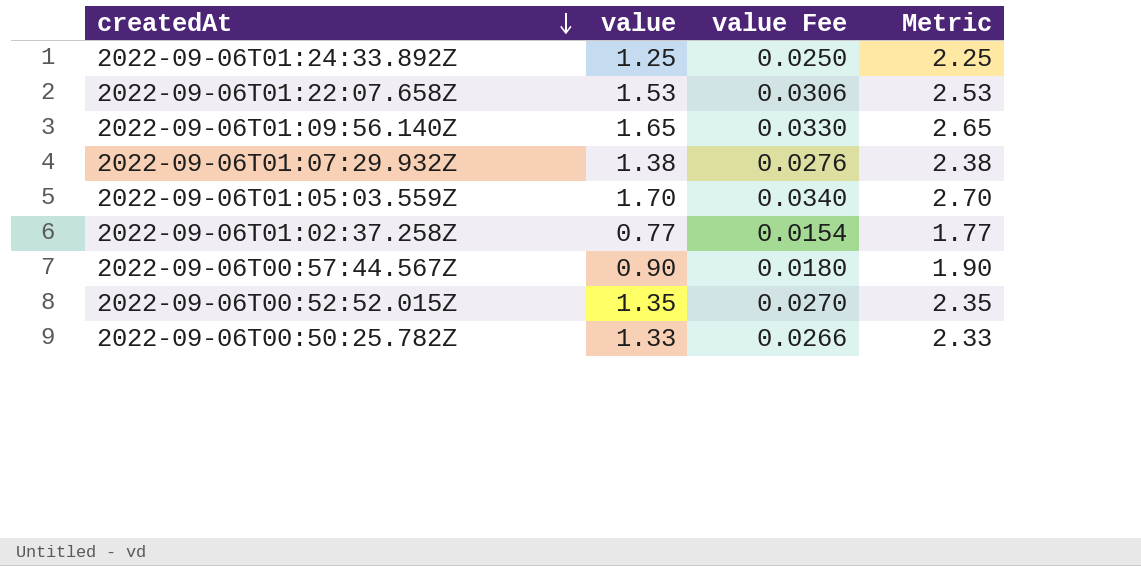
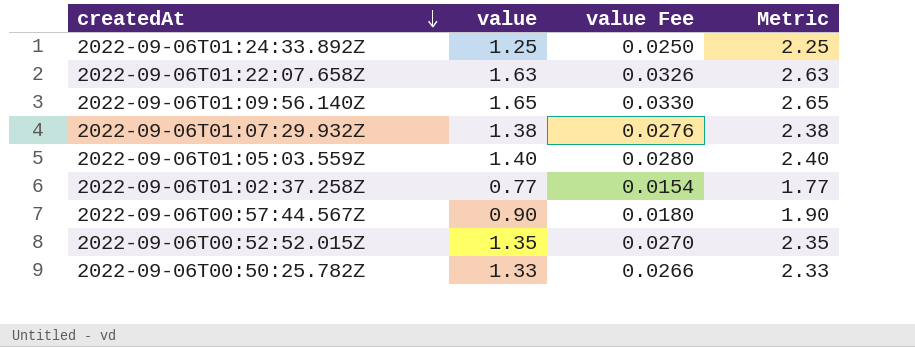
2022-09-06T01:22:07.658Z | value: 1.53 -> 1.63
2022-09-06T01:22:07.658Z | value Fee: 0.0306 -> 0.0326
2022-09-06T01:22:07.658Z | Metric: 2.53 -> 2.63
2022-09-06T01:05:03.559Z | value: 1.70 -> 1.40
2022-09-06T01:05:03.559Z | value Fee: 0.0340 -> 0.0280
2022-09-06T01:05:03.559Z | Metric: 2.70 -> 2.40

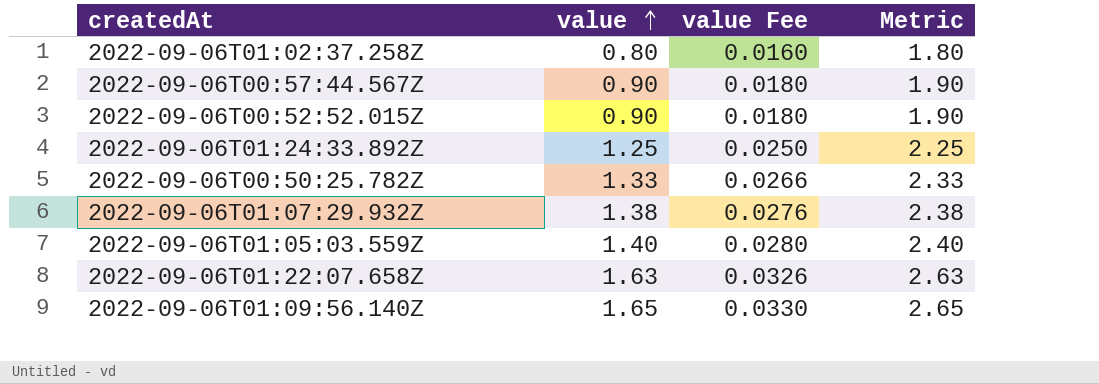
row order: createdAt descending -> value ascending
2022-09-06T01:02:37.258Z | value: 0.77 -> 0.80
2022-09-06T01:02:37.258Z | value Fee: 0.0154 -> 0.0160
2022-09-06T01:02:37.258Z | Metric: 1.77 -> 1.80
2022-09-06T00:52:52.015Z | value: 1.35 -> 0.90
2022-09-06T00:52:52.015Z | value Fee: 0.0270 -> 0.0180
2022-09-06T00:52:52.015Z | Metric: 2.35 -> 1.90

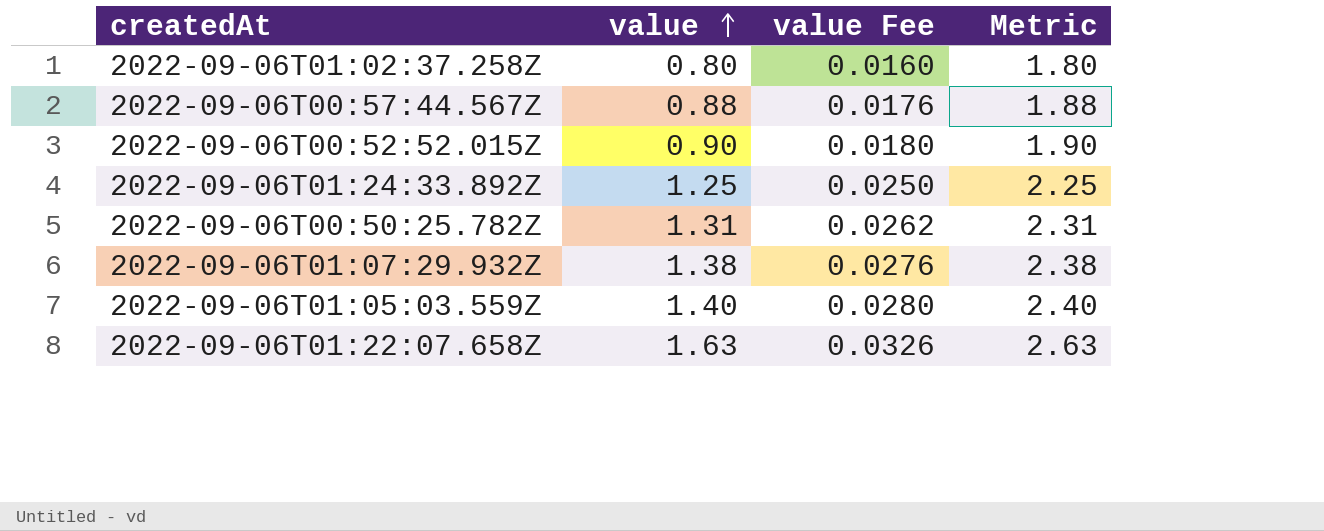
row 2022-09-06T01:09:56.140Z: 1.65 | 0.0330 | 2.65 -> none
2022-09-06T00:57:44.567Z | value: 0.90 -> 0.88
2022-09-06T00:57:44.567Z | value Fee: 0.0180 -> 0.0176
2022-09-06T00:57:44.567Z | Metric: 1.90 -> 1.88
2022-09-06T00:50:25.782Z | value: 1.33 -> 1.31
2022-09-06T00:50:25.782Z | value Fee: 0.0266 -> 0.0262
2022-09-06T00:50:25.782Z | Metric: 2.33 -> 2.31

